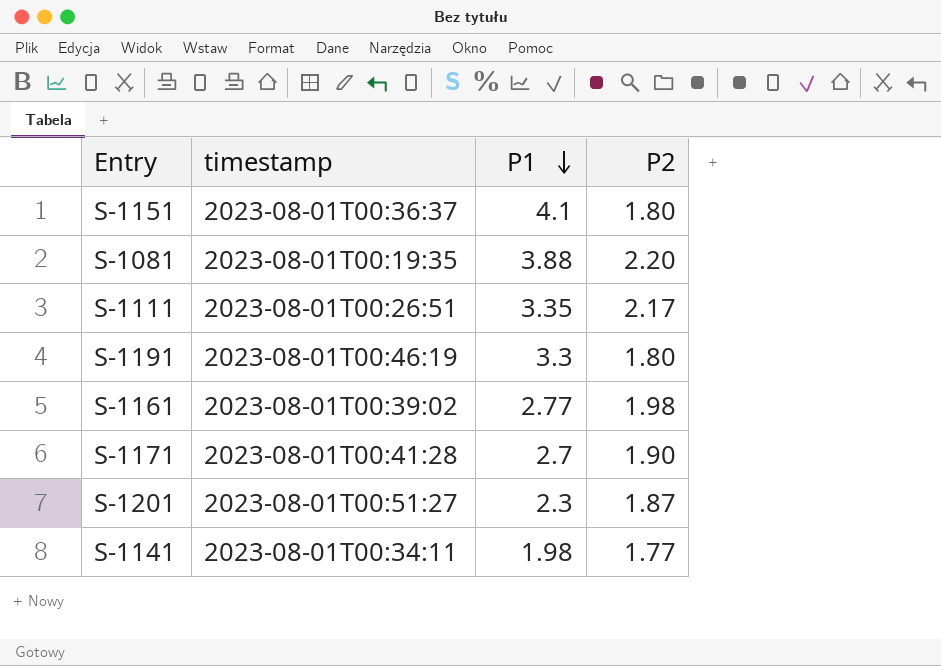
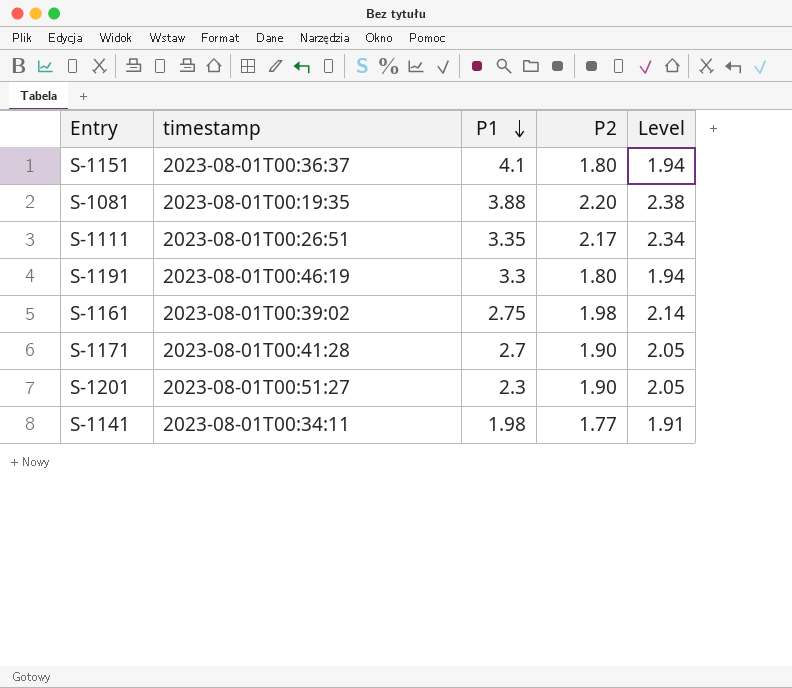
column Level | formula: none -> [P2] * 1.08
S-1161 | P1: 2.77 -> 2.75
S-1201 | P2: 1.87 -> 1.90

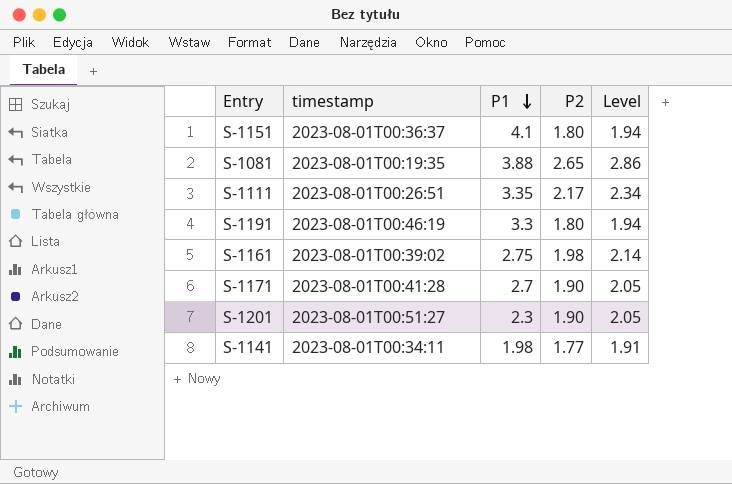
S-1081 | P2: 2.20 -> 2.65
S-1081 | Level: 2.38 -> 2.86

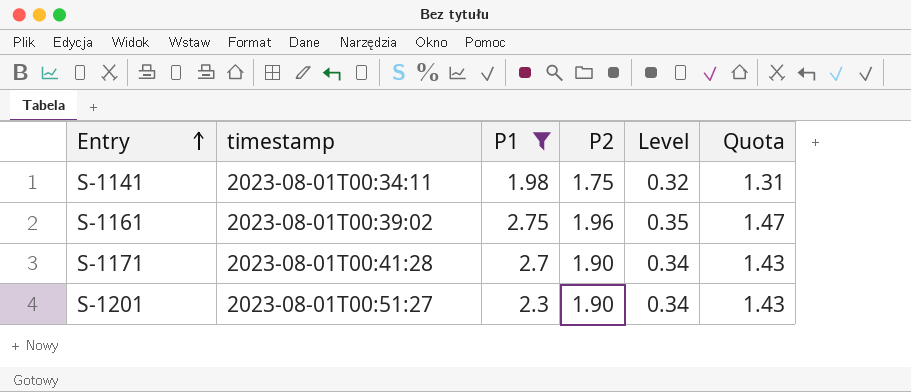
filter: none -> P1 <= 2.75
row order: P1 descending -> Entry ascending
column Level | formula: [P2] * 1.08 -> [P2] * 0.18
column Quota | formula: none -> [P2] * 0.75
S-1141 | P2: 1.77 -> 1.75
S-1161 | P2: 1.98 -> 1.96

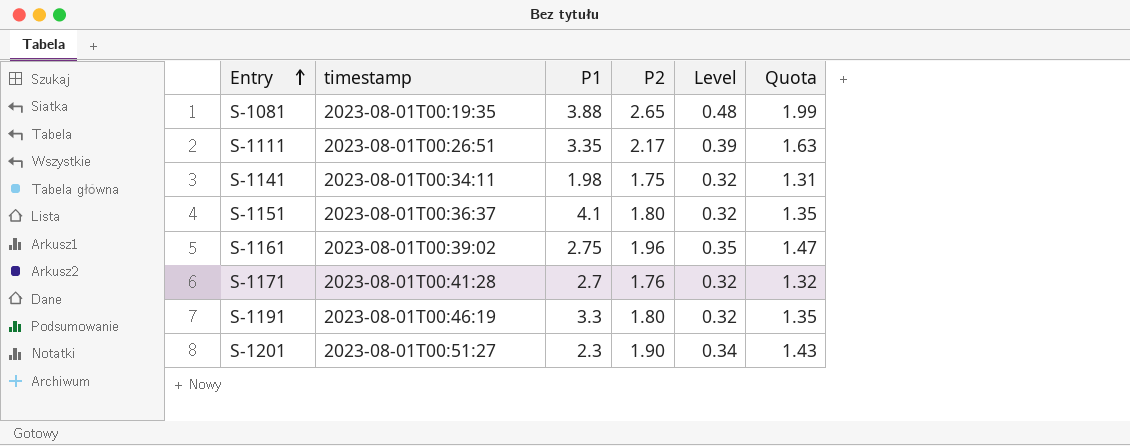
filter: P1 <= 2.75 -> none
S-1171 | P2: 1.90 -> 1.76
S-1171 | Level: 0.34 -> 0.32
S-1171 | Quota: 1.43 -> 1.32

